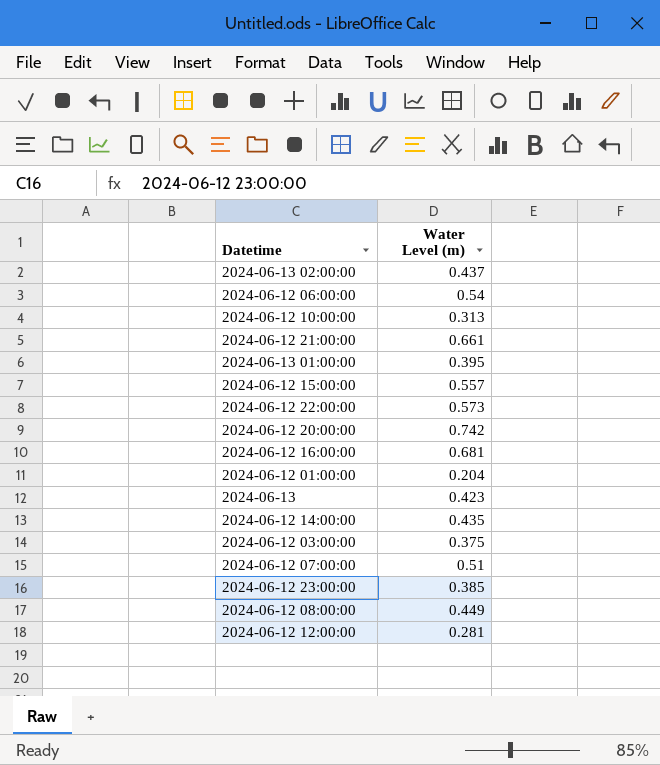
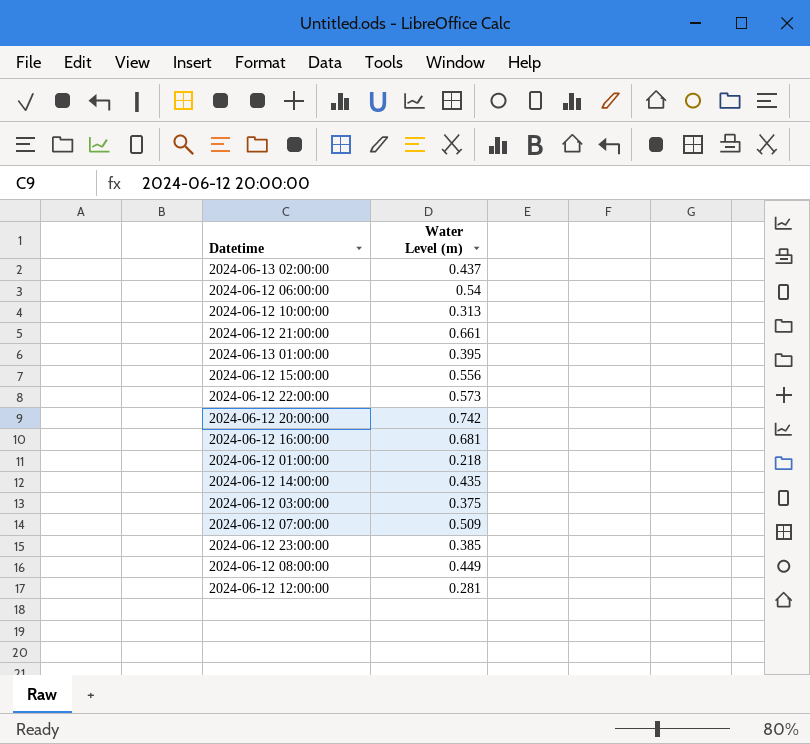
row 2024-06-13: 0.423 -> none
2024-06-12 15:00:00 | Water Level (m): 0.557 -> 0.556
2024-06-12 01:00:00 | Water Level (m): 0.204 -> 0.218
2024-06-12 07:00:00 | Water Level (m): 0.51 -> 0.509

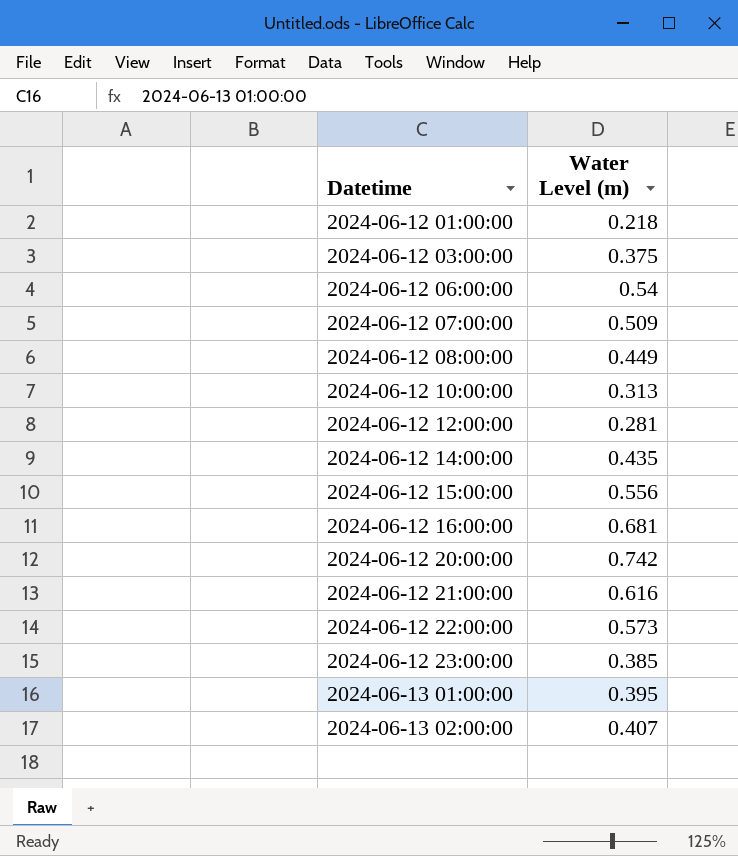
row order: none -> Datetime ascending
2024-06-12 21:00:00 | Water Level (m): 0.661 -> 0.616
2024-06-13 02:00:00 | Water Level (m): 0.437 -> 0.407

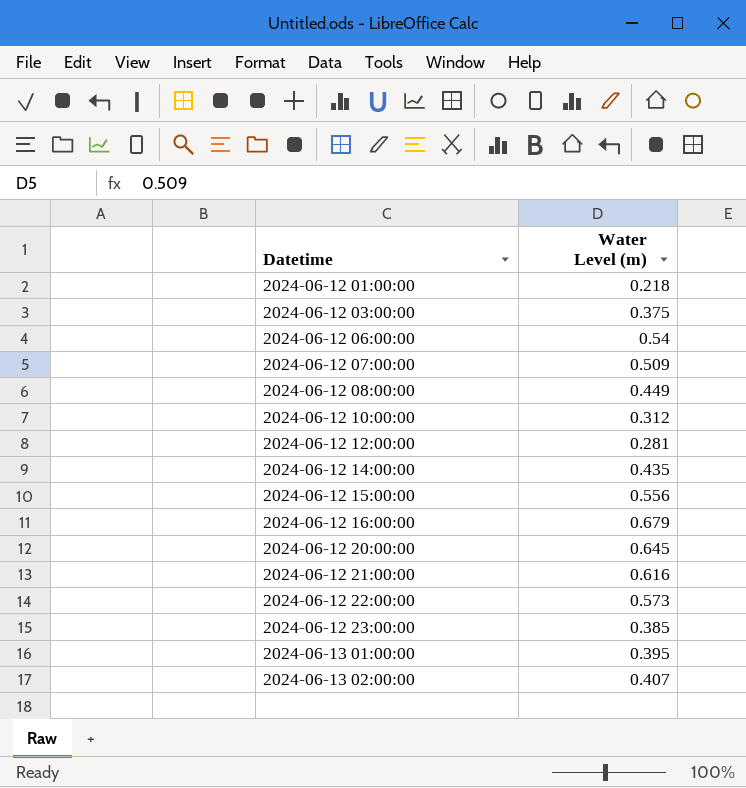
2024-06-12 10:00:00 | Water Level (m): 0.313 -> 0.312
2024-06-12 16:00:00 | Water Level (m): 0.681 -> 0.679
2024-06-12 20:00:00 | Water Level (m): 0.742 -> 0.645

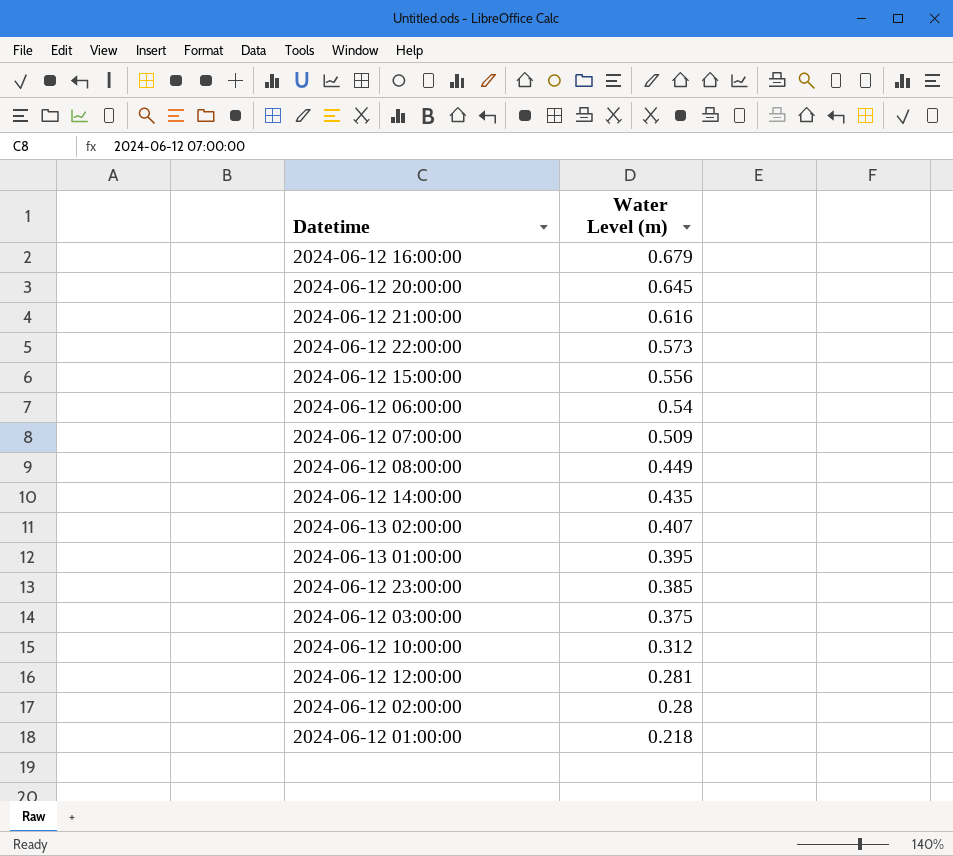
row order: Datetime ascending -> Water Level (m) descending
row 2024-06-12 02:00:00: none -> 0.28

